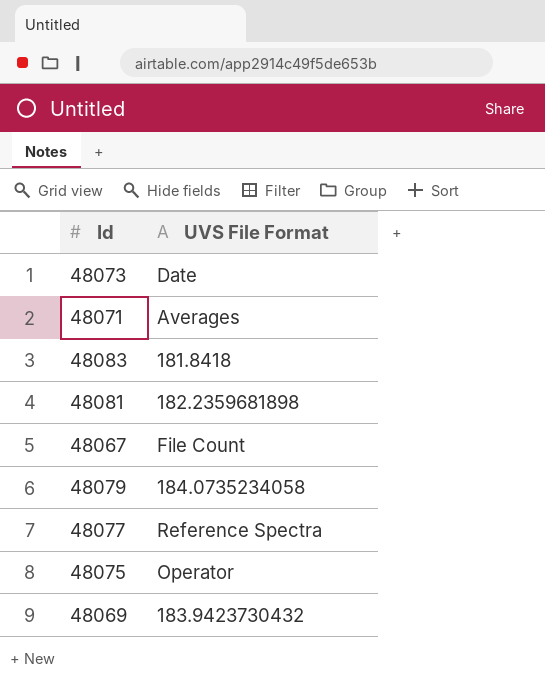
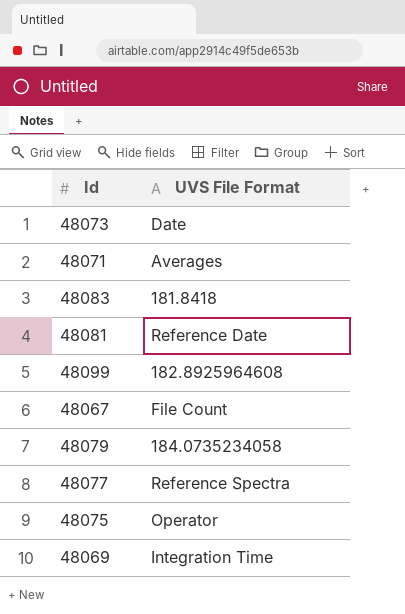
48081 | UVS File Format: 182.2359681898 -> Reference Date
row 48099: none -> 182.8925964608
48069 | UVS File Format: 183.9423730432 -> Integration Time

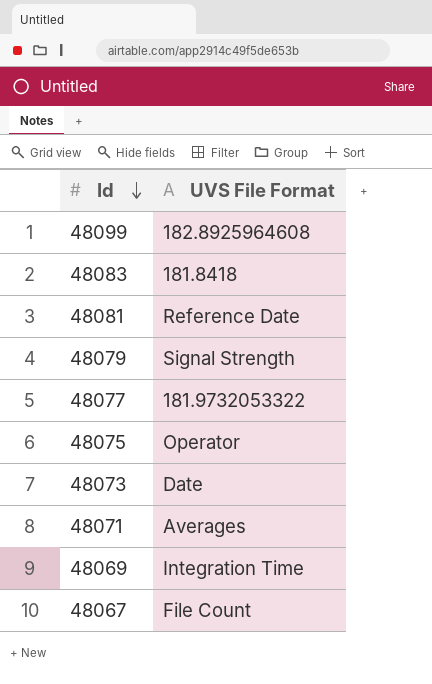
row order: none -> Id descending
48079 | UVS File Format: 184.0735234058 -> Signal Strength
48077 | UVS File Format: Reference Spectra -> 181.9732053322

